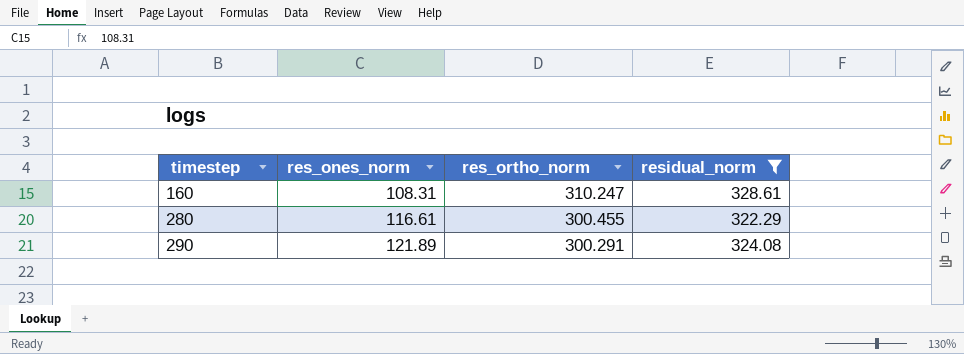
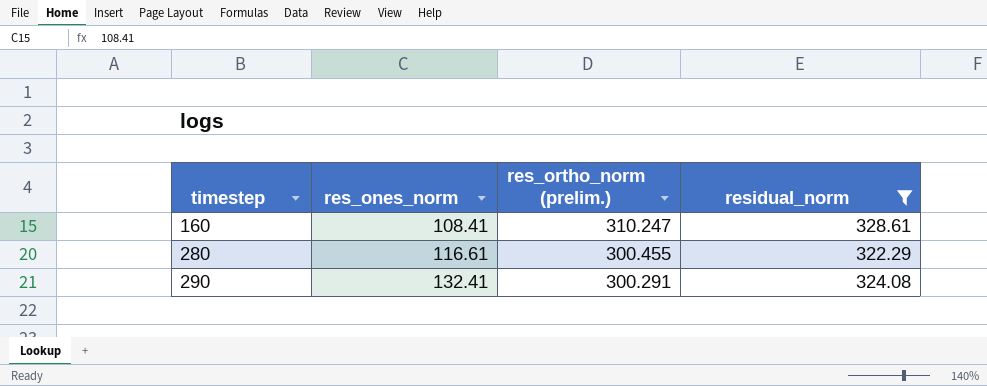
column name: res_ortho_norm -> res_ortho_norm (prelim.)
160 | res_ones_norm: 108.31 -> 108.41
290 | res_ones_norm: 121.89 -> 132.41

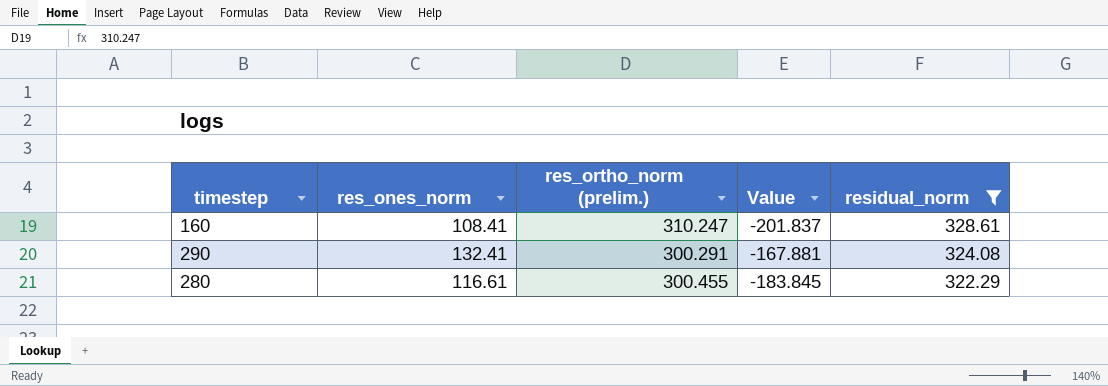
row order: timestep ascending -> residual_norm descending
column Value | formula: none -> [res_ones_norm] - [res_ortho_norm (prelim.)]

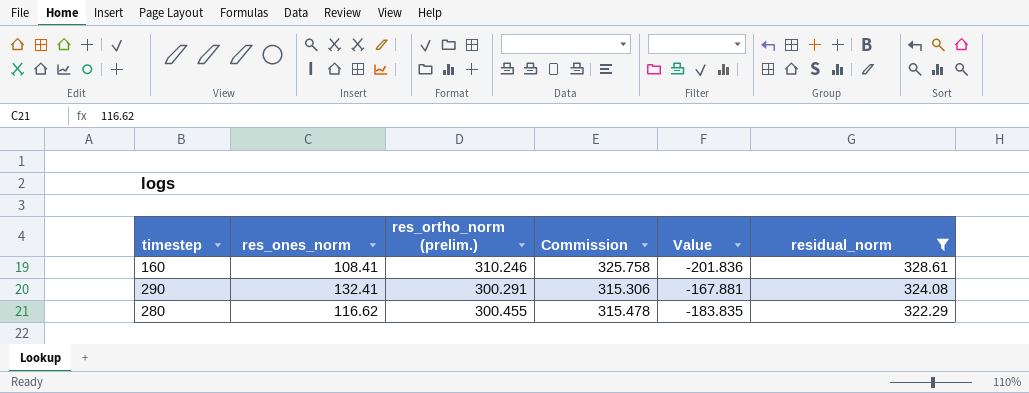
column Commission | formula: none -> [res_ortho_norm (prelim.)] * 1.05
160 | res_ortho_norm (prelim.): 310.247 -> 310.246
160 | Value: -201.837 -> -201.836
280 | res_ones_norm: 116.61 -> 116.62
280 | Value: -183.845 -> -183.835

